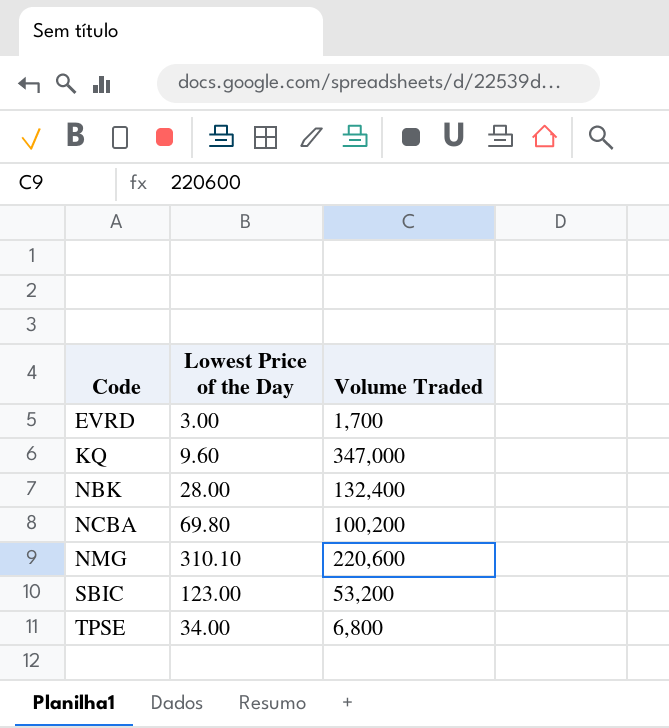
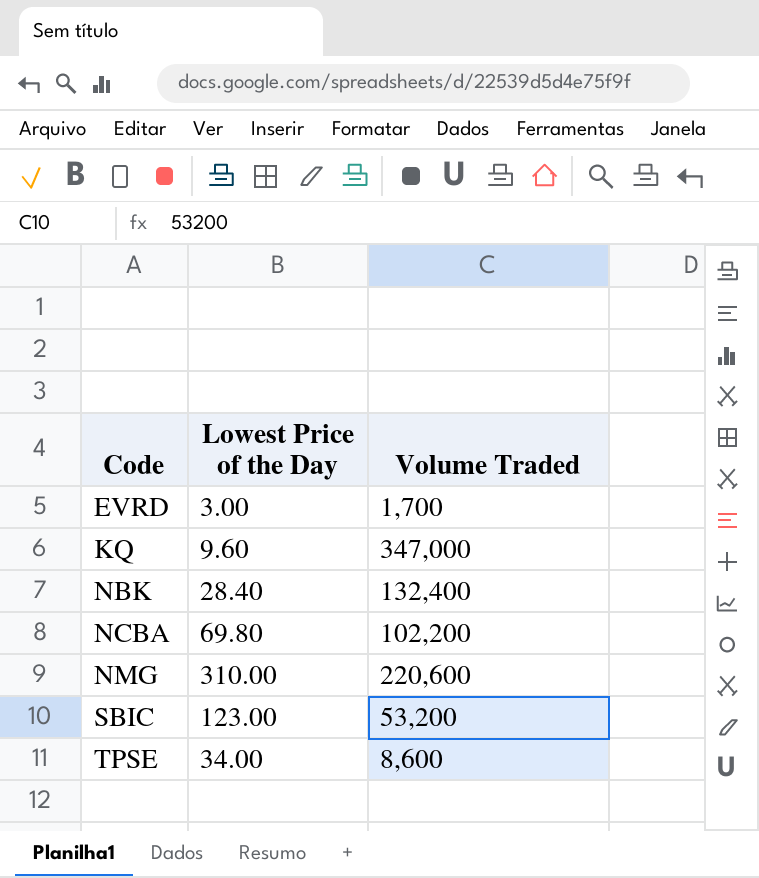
NBK | Lowest Price of the Day: 28.00 -> 28.40
NCBA | Volume Traded: 100,200 -> 102,200
NMG | Lowest Price of the Day: 310.10 -> 310.00
TPSE | Volume Traded: 6,800 -> 8,600

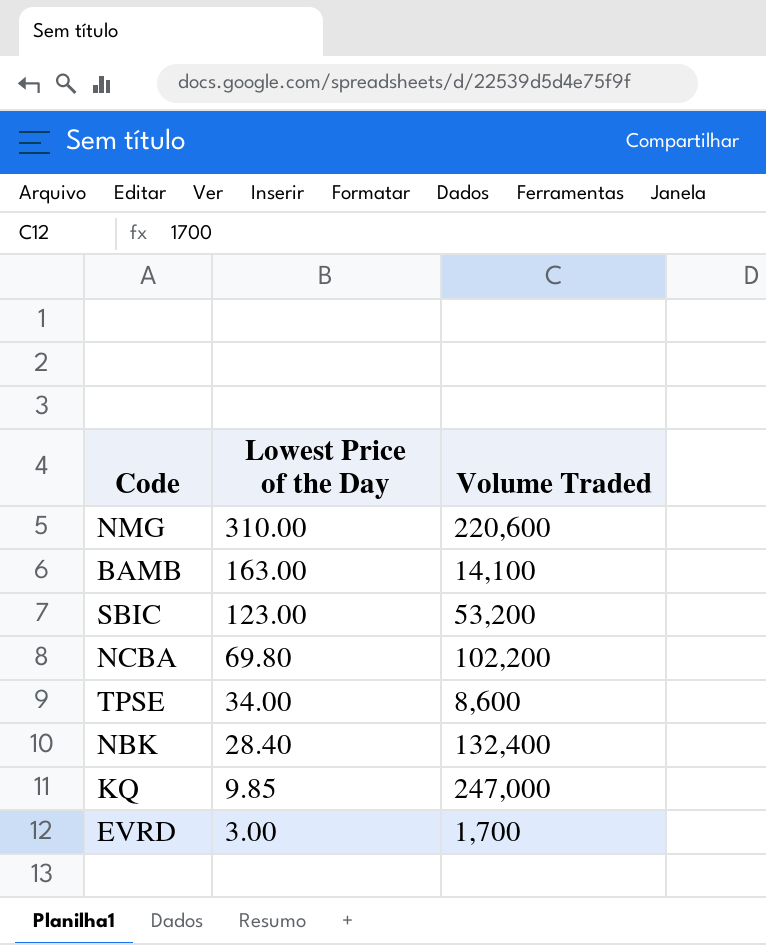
row order: Code ascending -> Lowest Price of the Day descending
row BAMB: none -> 163.00 | 14,100
KQ | Lowest Price of the Day: 9.60 -> 9.85
KQ | Volume Traded: 347,000 -> 247,000

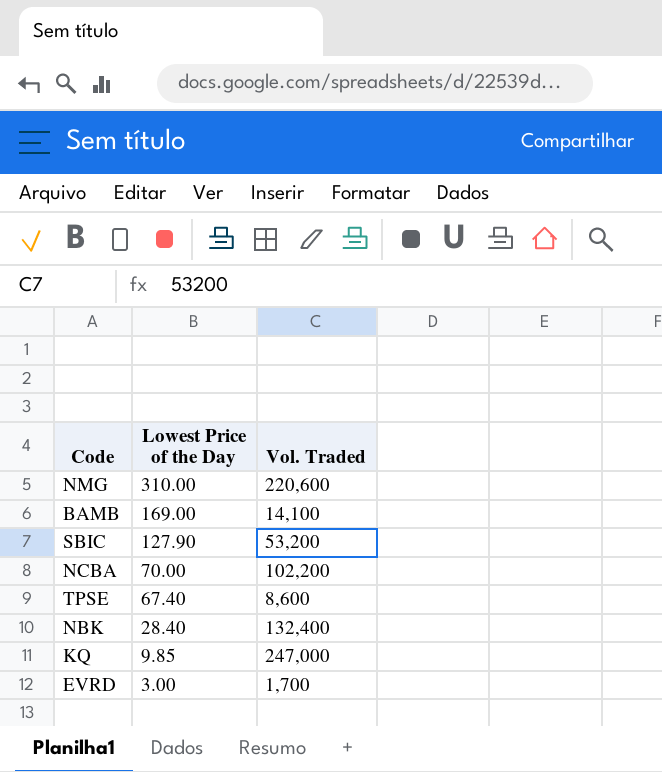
column name: Volume Traded -> Vol. Traded
BAMB | Lowest Price of the Day: 163.00 -> 169.00
SBIC | Lowest Price of the Day: 123.00 -> 127.90
NCBA | Lowest Price of the Day: 69.80 -> 70.00
TPSE | Lowest Price of the Day: 34.00 -> 67.40

